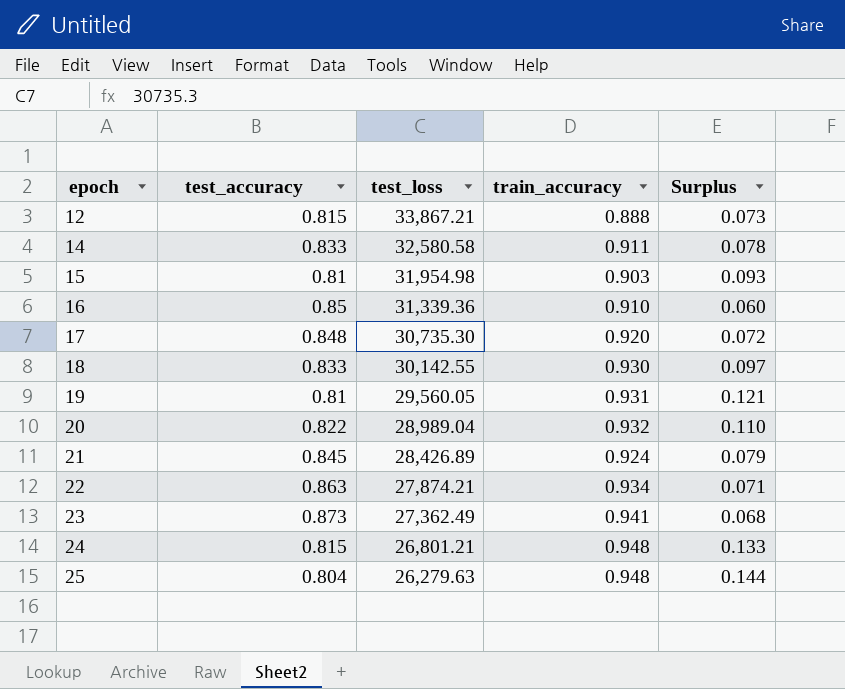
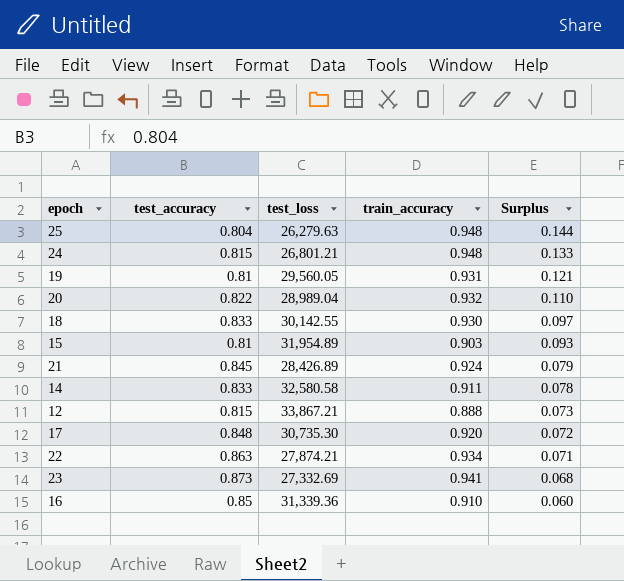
row order: epoch ascending -> Surplus descending
15 | test_loss: 31,954.98 -> 31,954.89
23 | test_loss: 27,362.49 -> 27,332.69

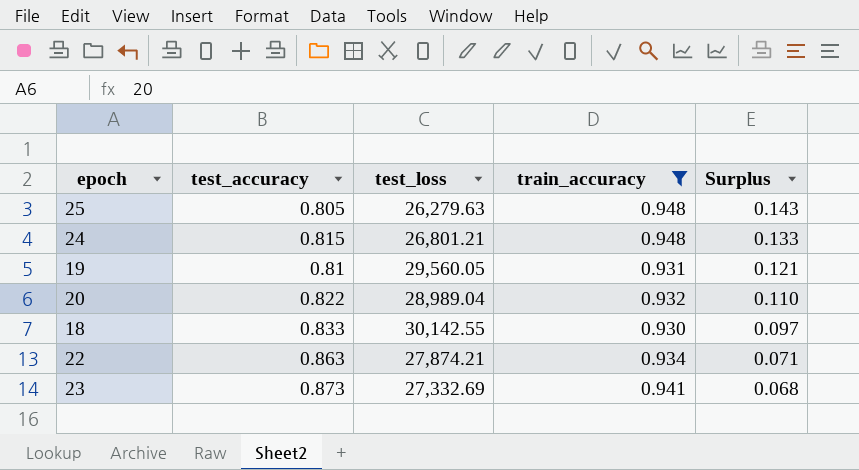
filter: none -> train_accuracy >= 0.930
25 | test_accuracy: 0.804 -> 0.805
25 | Surplus: 0.144 -> 0.143

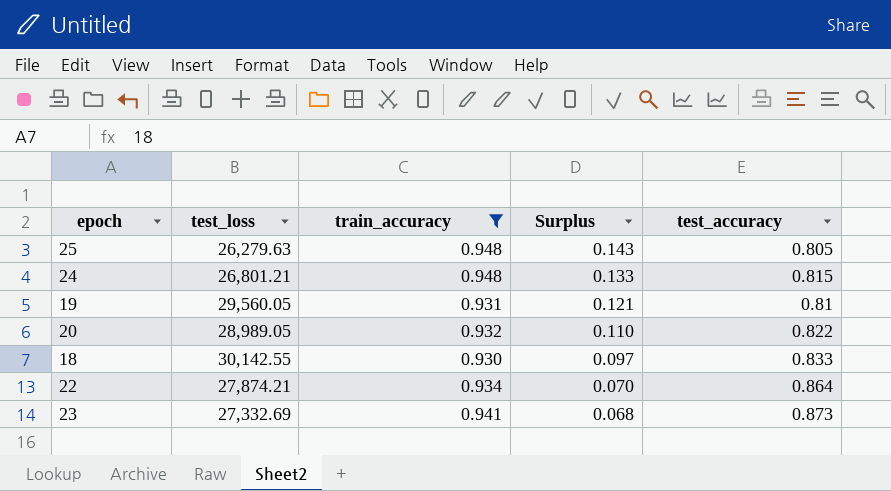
column test_accuracy | position: 2 -> 5
20 | test_loss: 28,989.04 -> 28,989.05
22 | Surplus: 0.071 -> 0.070
22 | test_accuracy: 0.863 -> 0.864

